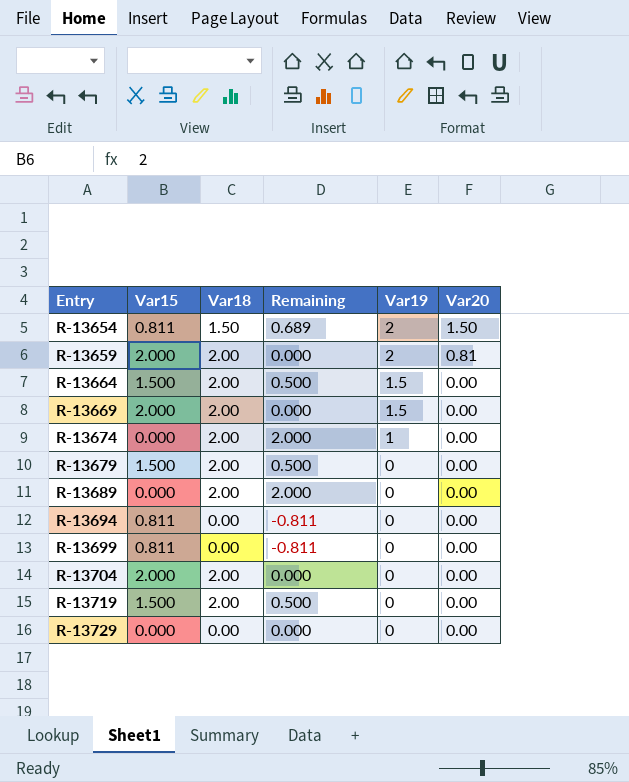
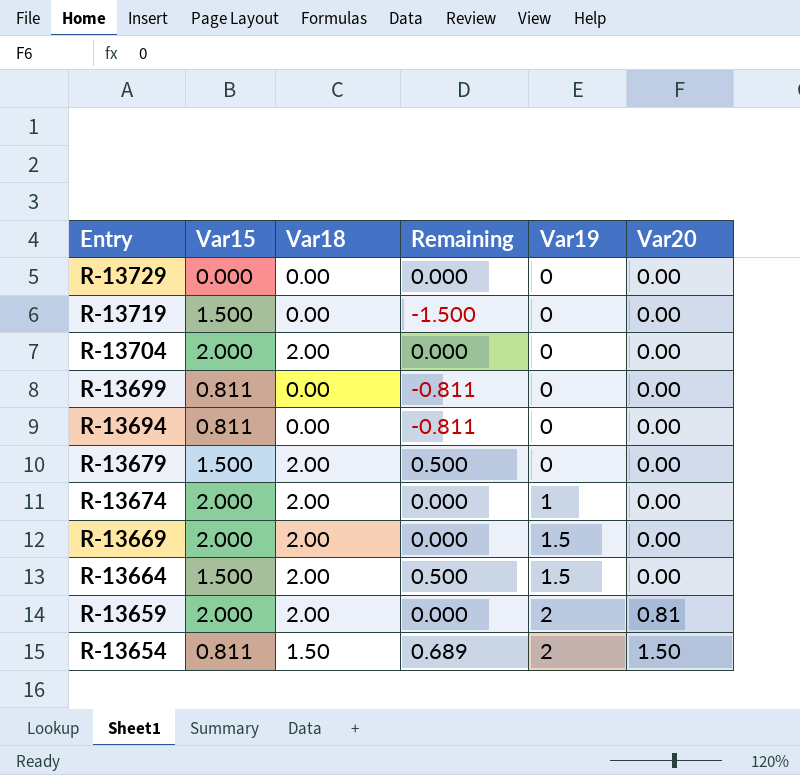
row order: Entry ascending -> Entry descending
row R-13689: 0.000 | 2.00 | 2.000 | 0 | 0.00 -> none
R-13719 | Var18: 2.00 -> 0.00
R-13719 | Remaining: 0.500 -> -1.500
R-13674 | Var15: 0.000 -> 2.000
R-13674 | Remaining: 2.000 -> 0.000

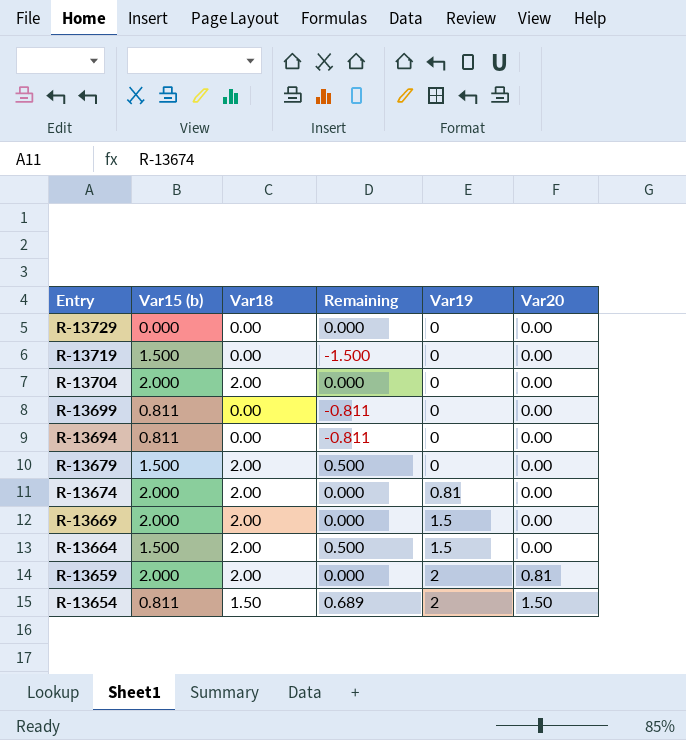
column name: Var15 -> Var15 (b)
R-13674 | Var19: 1 -> 0.81

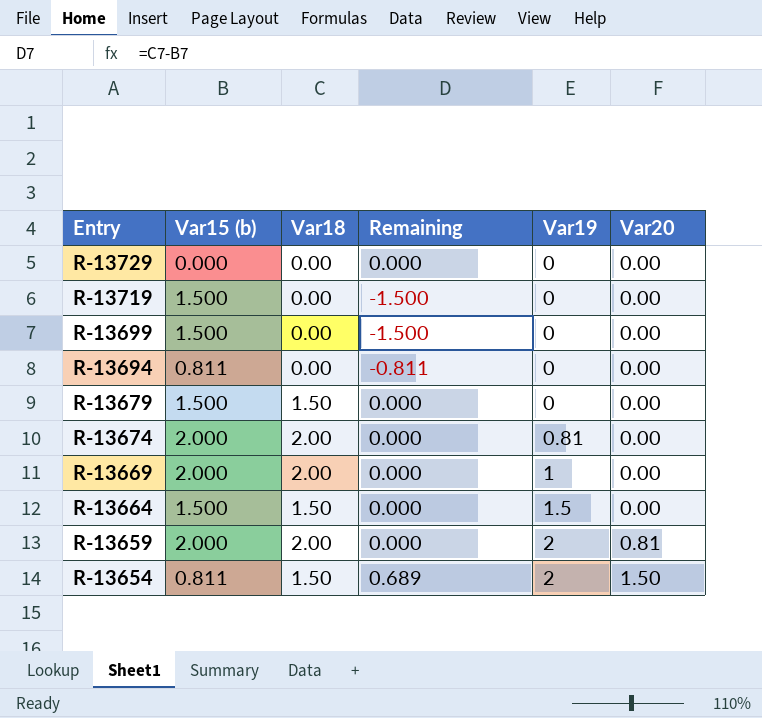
row R-13704: 2.000 | 2.00 | 0.000 | 0 | 0.00 -> none
R-13699 | Var15 (b): 0.811 -> 1.500
R-13699 | Remaining: -0.811 -> -1.500
R-13679 | Var18: 2.00 -> 1.50
R-13679 | Remaining: 0.500 -> 0.000
R-13669 | Var19: 1.5 -> 1
R-13664 | Var18: 2.00 -> 1.50
R-13664 | Remaining: 0.500 -> 0.000

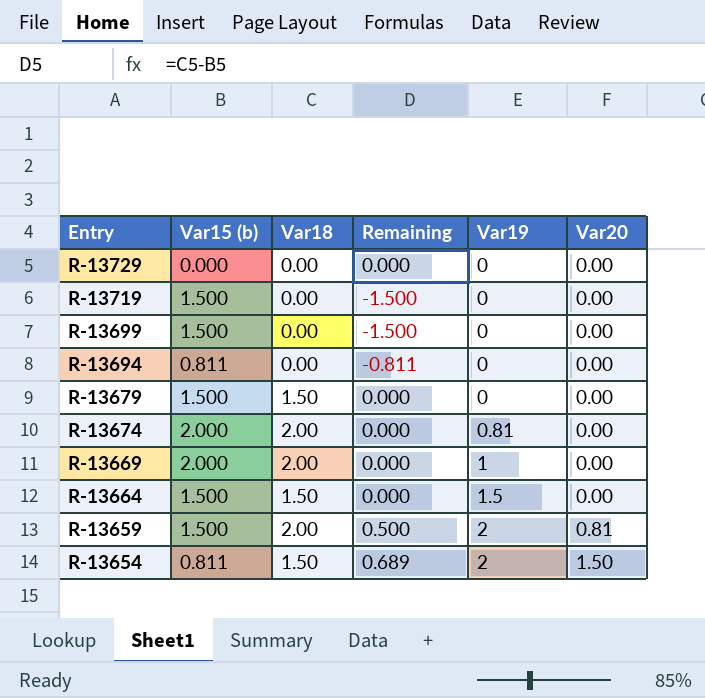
R-13659 | Var15 (b): 2.000 -> 1.500
R-13659 | Remaining: 0.000 -> 0.500

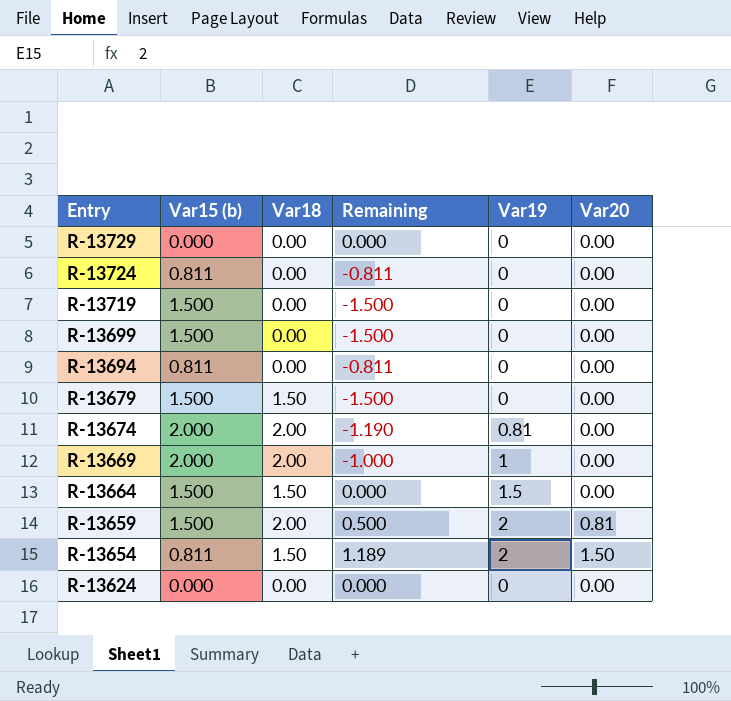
column Remaining | formula: [Var18] - [Var15 (b)] -> [Var19] - [Var15 (b)]
row R-13724: none -> 0.811 | 0.00 | -0.811 | 0 | 0.00
row R-13624: none -> 0.000 | 0.00 | 0.000 | 0 | 0.00

